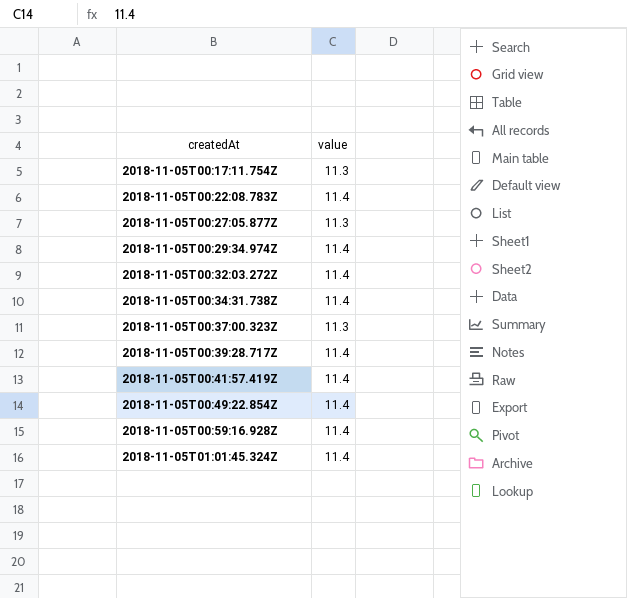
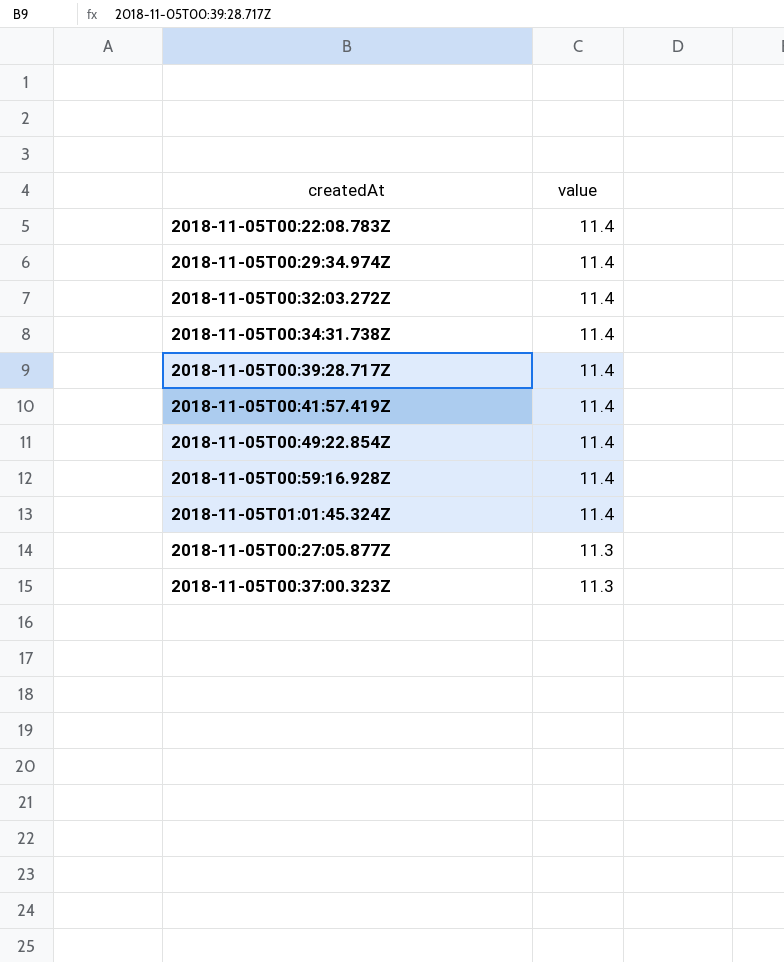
row order: createdAt ascending -> value descending
row 2018-11-05T00:17:11.754Z: 11.3 -> none

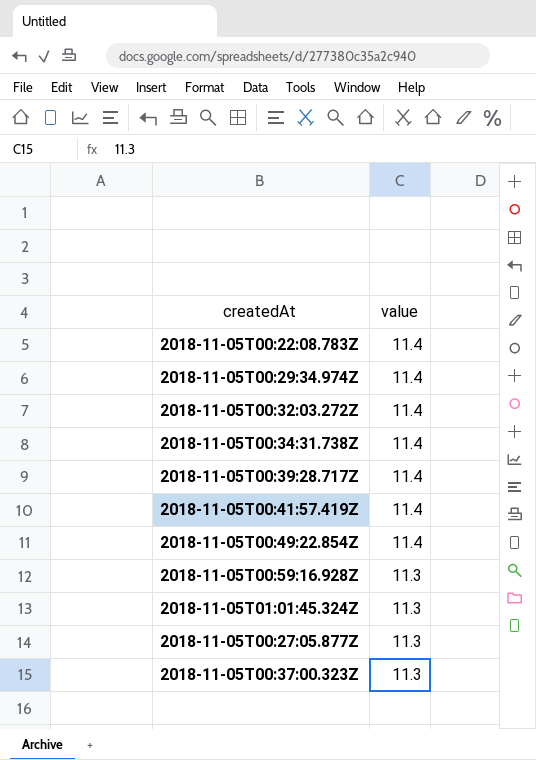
2018-11-05T00:59:16.928Z | value: 11.4 -> 11.3
2018-11-05T01:01:45.324Z | value: 11.4 -> 11.3

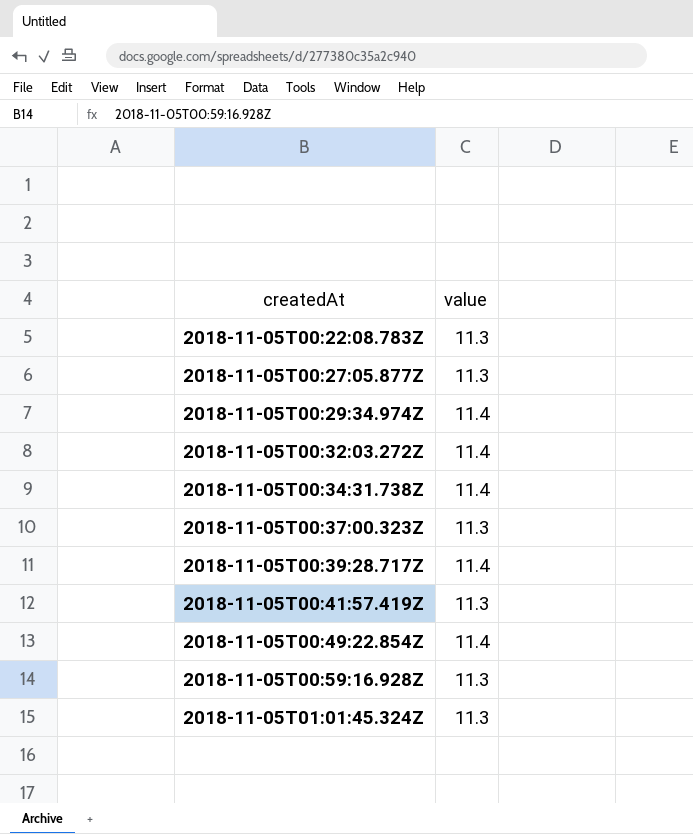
row order: value descending -> createdAt ascending
2018-11-05T00:22:08.783Z | value: 11.4 -> 11.3
2018-11-05T00:41:57.419Z | value: 11.4 -> 11.3

